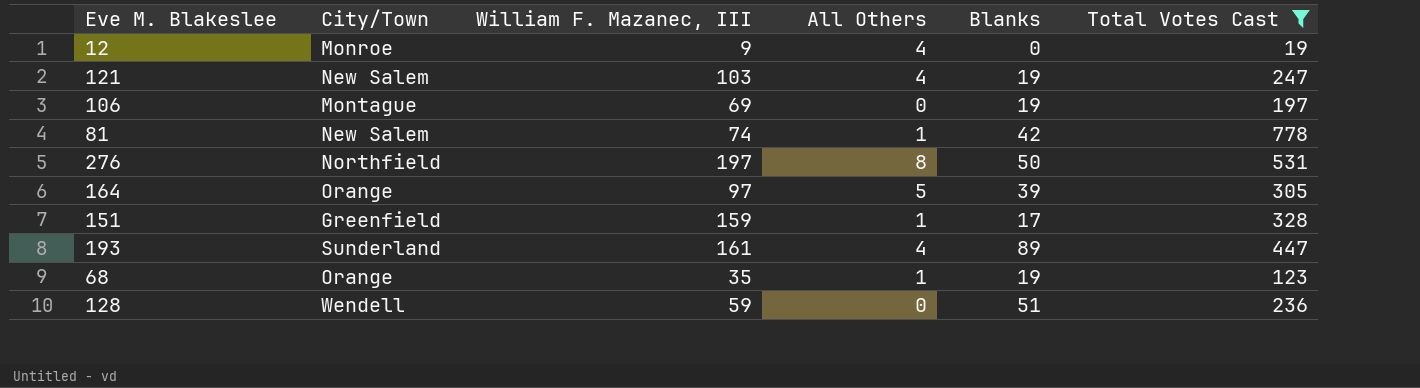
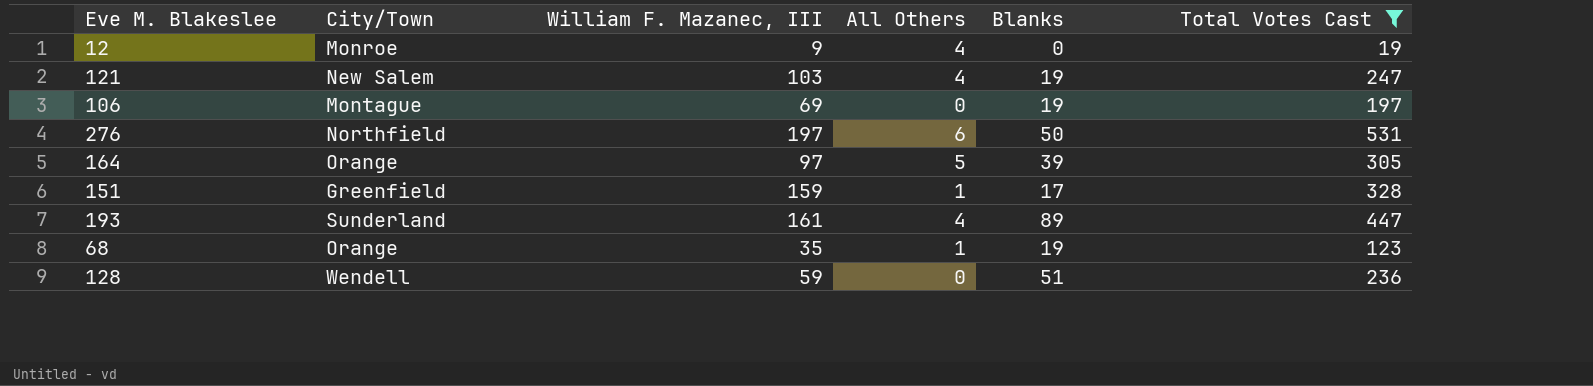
row 81: New Salem | 74 | 1 | 42 | 778 -> none
276 | All Others: 8 -> 6

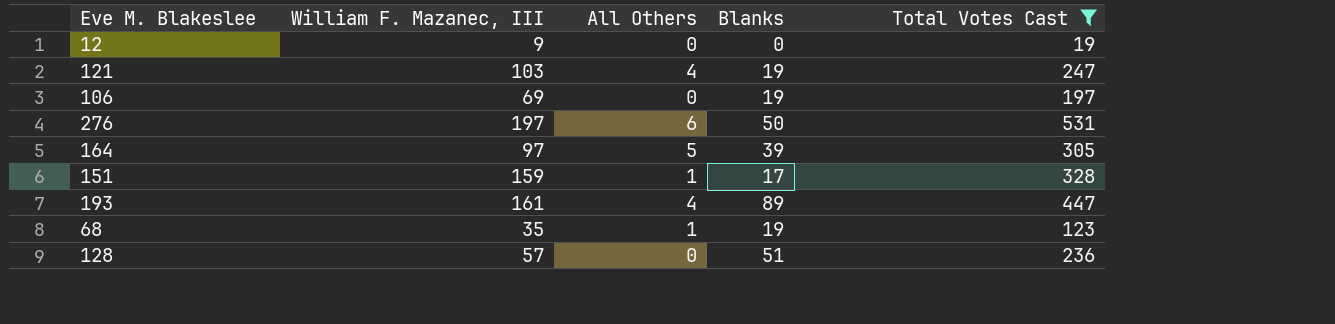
column City/Town | position: 2 -> none
12 | All Others: 4 -> 0
128 | William F. Mazanec, III: 59 -> 57

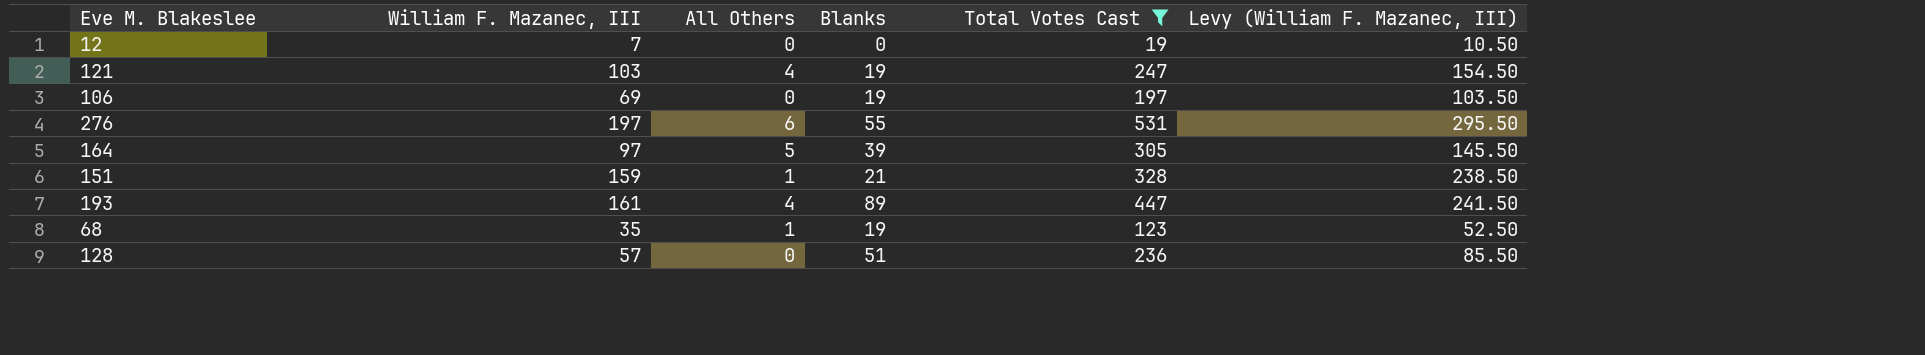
column Levy (William F. Mazanec, III) | formula: none -> [William F. Mazanec, III] * 1.5
12 | William F. Mazanec, III: 9 -> 7
276 | Blanks: 50 -> 55
151 | Blanks: 17 -> 21

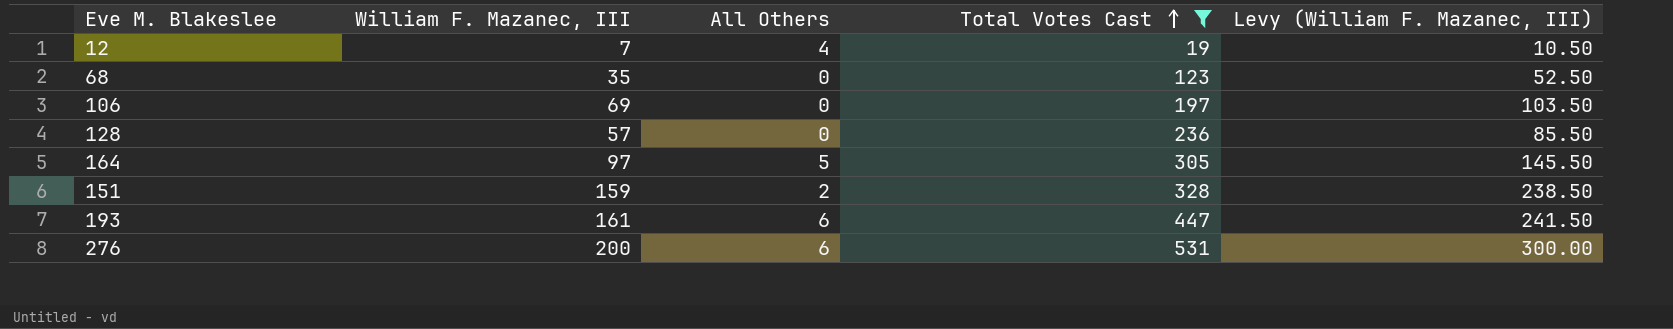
row order: none -> Total Votes Cast ascending
column Blanks | position: 4 -> none
row 121: 103 | 4 | 19 | 247 | 154.50 -> none
12 | All Others: 0 -> 4
68 | All Others: 1 -> 0
151 | All Others: 1 -> 2
193 | All Others: 4 -> 6
276 | William F. Mazanec, III: 197 -> 200
276 | Levy (William F. Mazanec, III): 295.50 -> 300.00

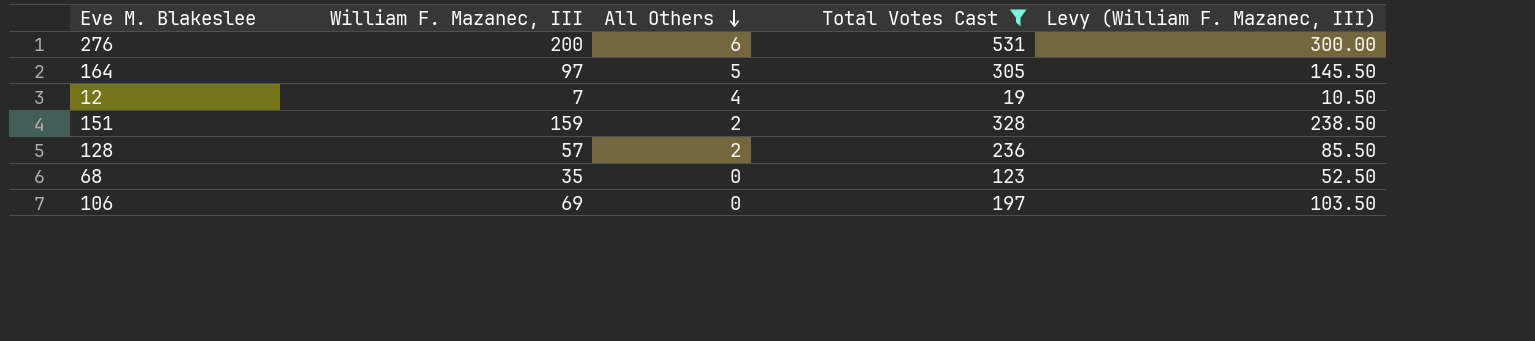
row order: Total Votes Cast ascending -> All Others descending
row 193: 161 | 6 | 447 | 241.50 -> none
128 | All Others: 0 -> 2

